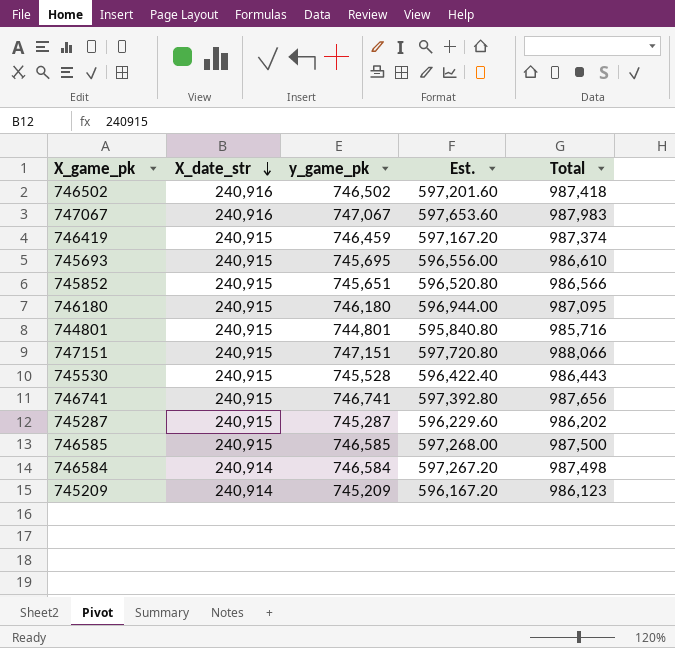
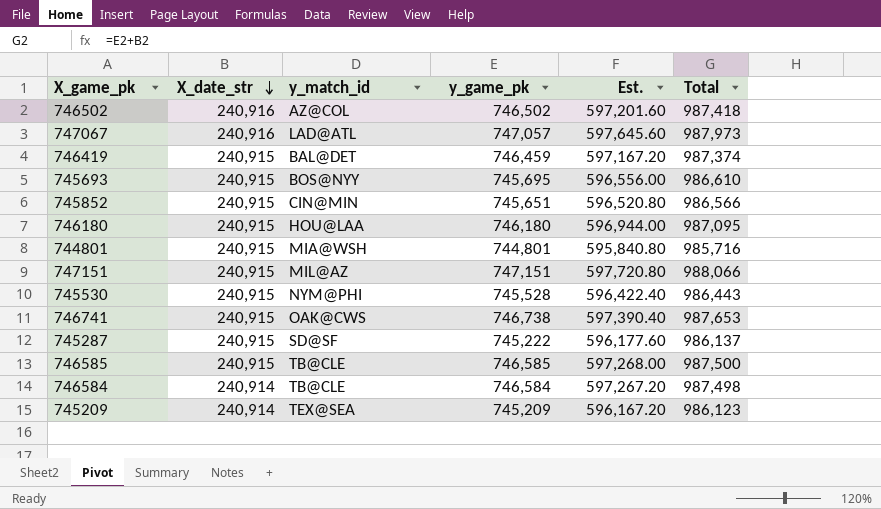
column y_match_id | position: none -> 3
747067 | y_game_pk: 747,067 -> 747,057
747067 | Est.: 597,653.60 -> 597,645.60
747067 | Total: 987,983 -> 987,973
746741 | y_game_pk: 746,741 -> 746,738
746741 | Est.: 597,392.80 -> 597,390.40
746741 | Total: 987,656 -> 987,653
745287 | y_game_pk: 745,287 -> 745,222
745287 | Est.: 596,229.60 -> 596,177.60
745287 | Total: 986,202 -> 986,137

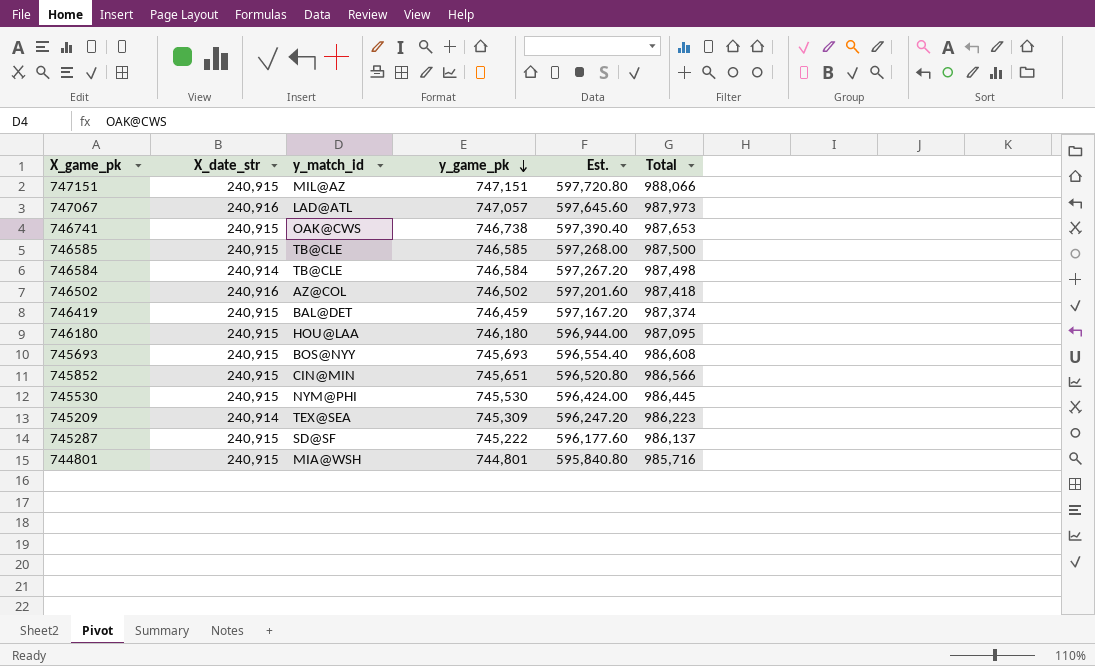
row order: X_date_str descending -> y_game_pk descending
745693 | y_game_pk: 745,695 -> 745,693
745693 | Est.: 596,556.00 -> 596,554.40
745693 | Total: 986,610 -> 986,608
745530 | y_game_pk: 745,528 -> 745,530
745530 | Est.: 596,422.40 -> 596,424.00
745530 | Total: 986,443 -> 986,445
745209 | y_game_pk: 745,209 -> 745,309
745209 | Est.: 596,167.20 -> 596,247.20
745209 | Total: 986,123 -> 986,223

